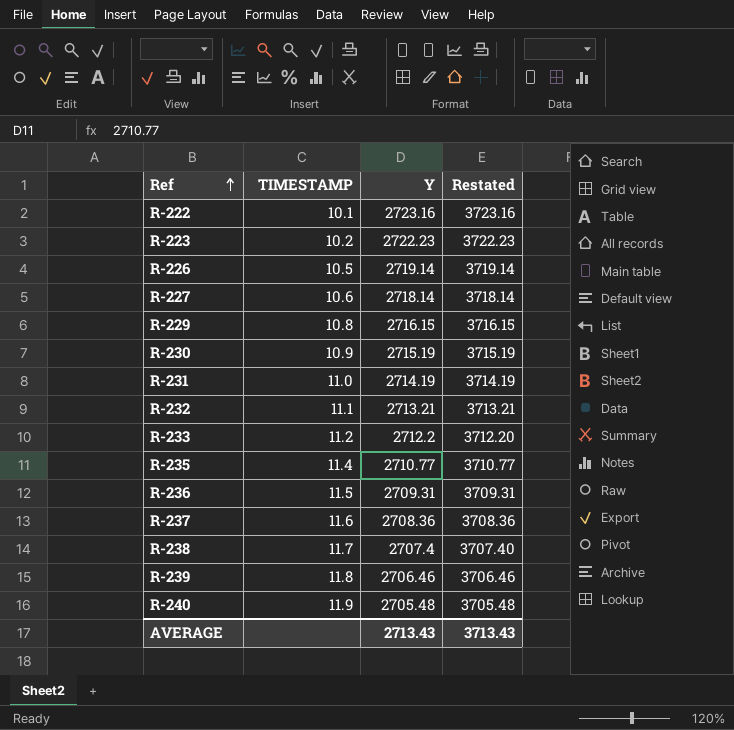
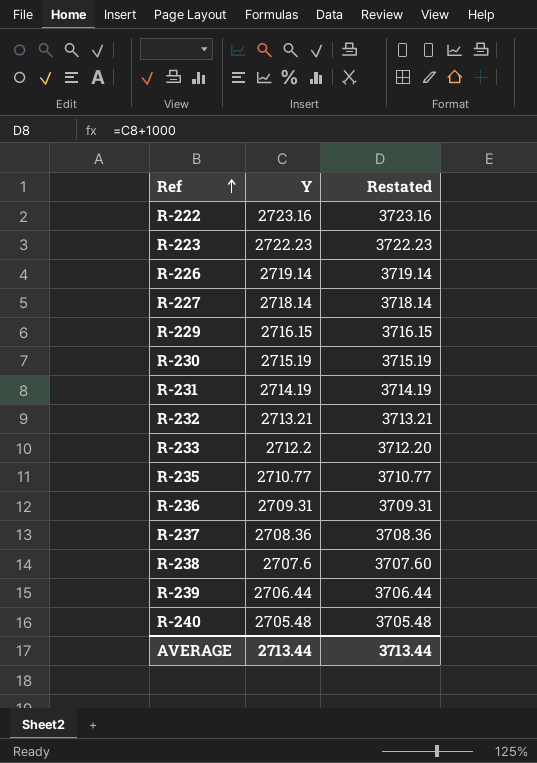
column TIMESTAMP | position: 2 -> none
R-238 | Y: 2707.4 -> 2707.6
R-238 | Restated: 3707.40 -> 3707.60
R-239 | Y: 2706.46 -> 2706.44
R-239 | Restated: 3706.46 -> 3706.44
AVERAGE | Y: 2713.43 -> 2713.44
AVERAGE | Restated: 3713.43 -> 3713.44

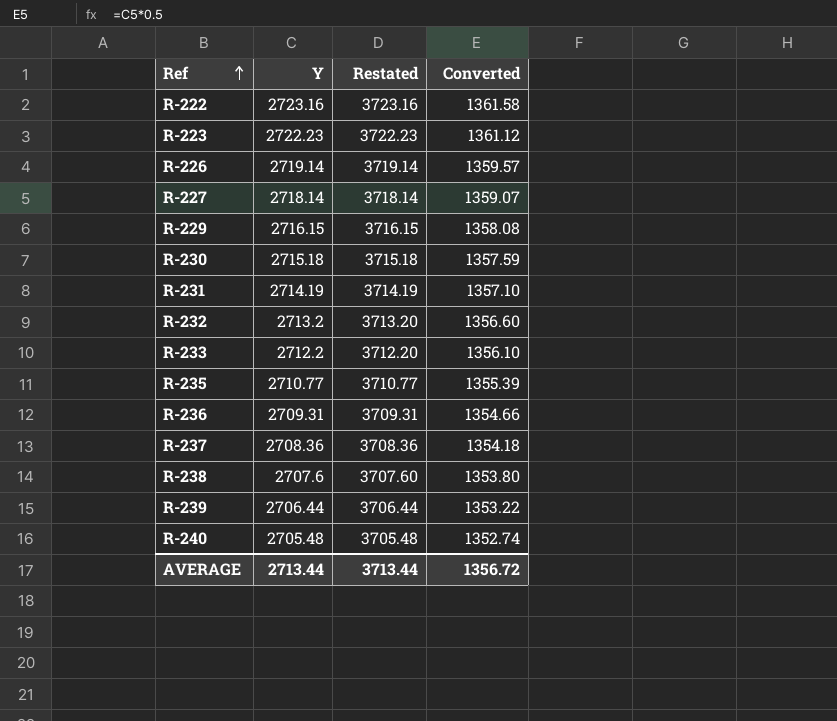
column Converted | formula: none -> [Y] * 0.5
R-230 | Y: 2715.19 -> 2715.18
R-230 | Restated: 3715.19 -> 3715.18
R-232 | Y: 2713.21 -> 2713.2
R-232 | Restated: 3713.21 -> 3713.20

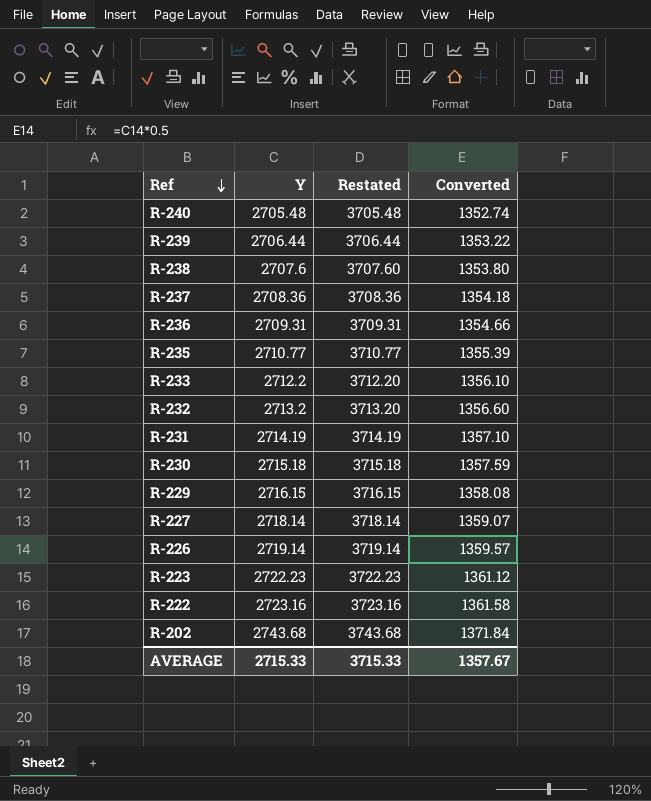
row order: Ref ascending -> Ref descending
row R-202: none -> 2743.68 | 3743.68 | 1371.84
AVERAGE | Y: 2713.44 -> 2715.33
AVERAGE | Restated: 3713.44 -> 3715.33
AVERAGE | Converted: 1356.72 -> 1357.67

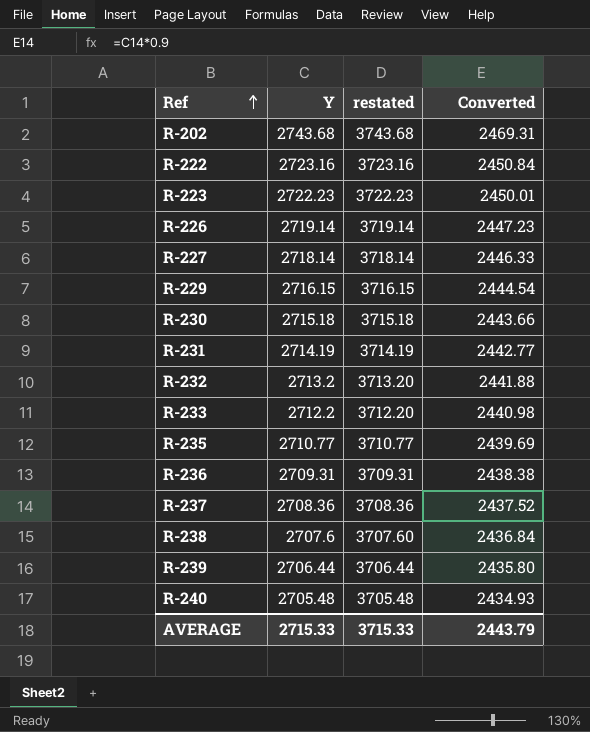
row order: Ref descending -> Ref ascending
column name: Restated -> restated
column Converted | formula: [Y] * 0.5 -> [Y] * 0.9
AVERAGE | Converted: 1357.67 -> 2443.79

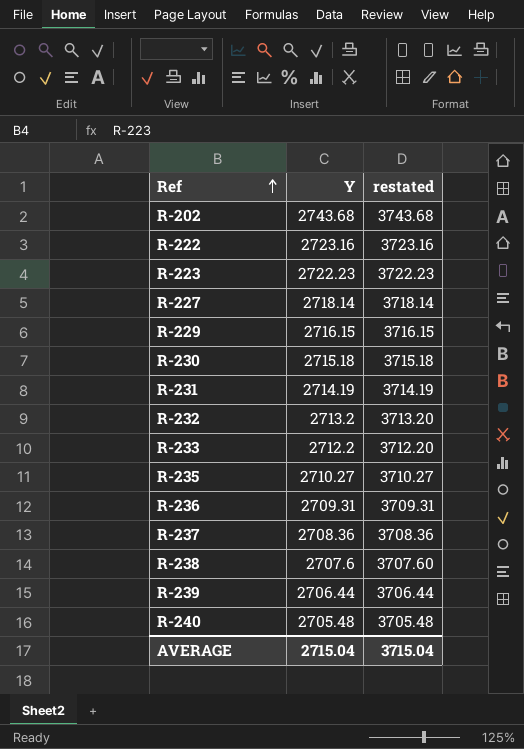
column Converted | formula: [Y] * 0.9 -> none
row R-226: 2719.14 | 3719.14 | 2447.23 -> none
R-235 | Y: 2710.77 -> 2710.27
R-235 | restated: 3710.77 -> 3710.27
AVERAGE | Y: 2715.33 -> 2715.04
AVERAGE | restated: 3715.33 -> 3715.04

